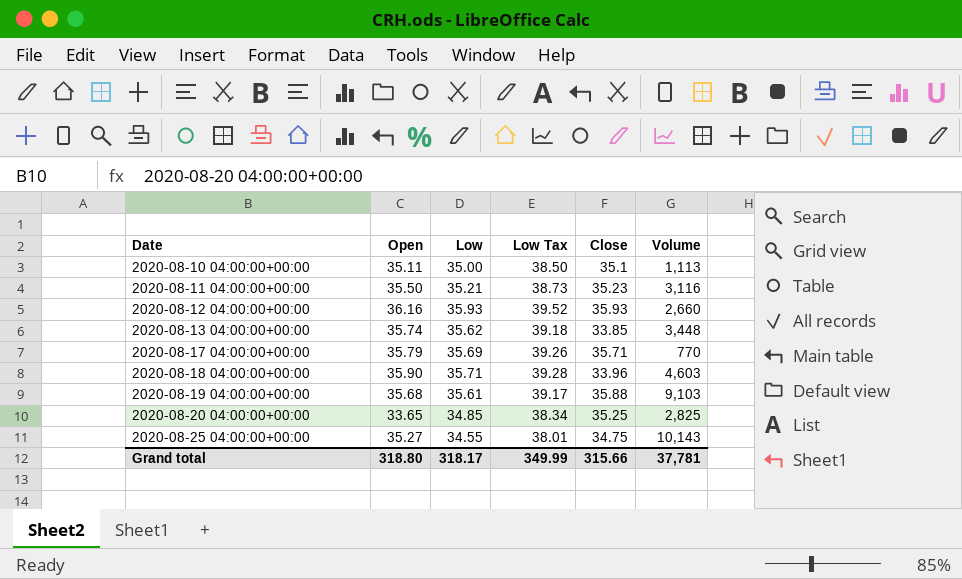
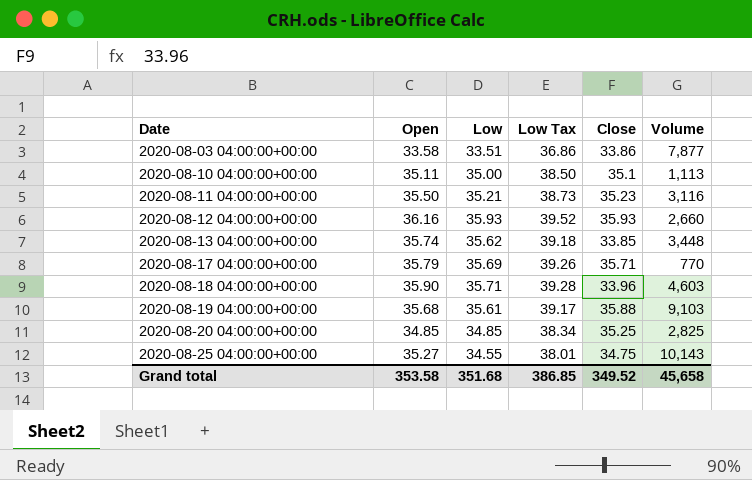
row 2020-08-03 04:00:00+00:00: none -> 33.58 | 33.51 | 36.86 | 33.86 | 7,877
2020-08-20 04:00:00+00:00 | Open: 33.65 -> 34.85
Grand total | Open: 318.80 -> 353.58
Grand total | Low: 318.17 -> 351.68
Grand total | Low Tax: 349.99 -> 386.85
Grand total | Close: 315.66 -> 349.52
Grand total | Volume: 37,781 -> 45,658

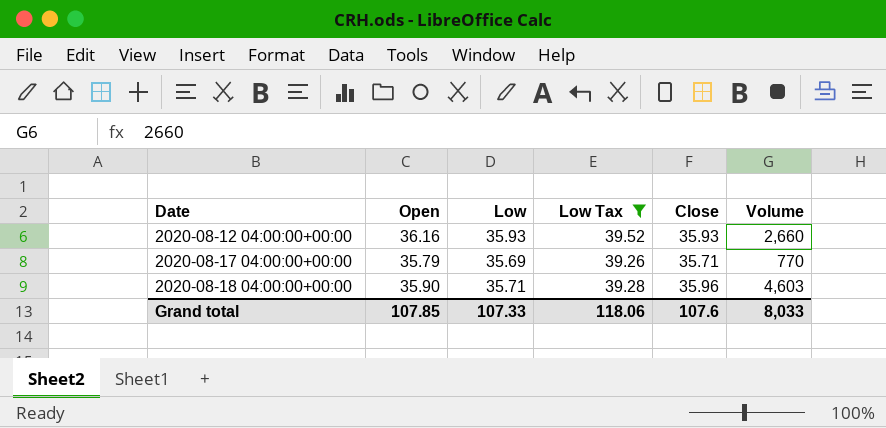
filter: none -> Low Tax >= 39.26
2020-08-18 04:00:00+00:00 | Close: 33.96 -> 35.96
Grand total | Open: 353.58 -> 107.85
Grand total | Low: 351.68 -> 107.33
Grand total | Low Tax: 386.85 -> 118.06
Grand total | Close: 349.52 -> 107.6
Grand total | Volume: 45,658 -> 8,033

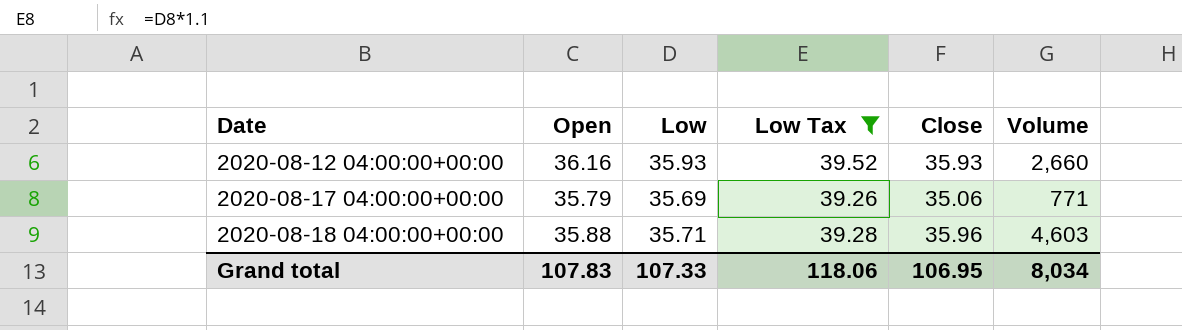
2020-08-17 04:00:00+00:00 | Close: 35.71 -> 35.06
2020-08-17 04:00:00+00:00 | Volume: 770 -> 771
2020-08-18 04:00:00+00:00 | Open: 35.90 -> 35.88
Grand total | Open: 107.85 -> 107.83
Grand total | Close: 107.6 -> 106.95
Grand total | Volume: 8,033 -> 8,034

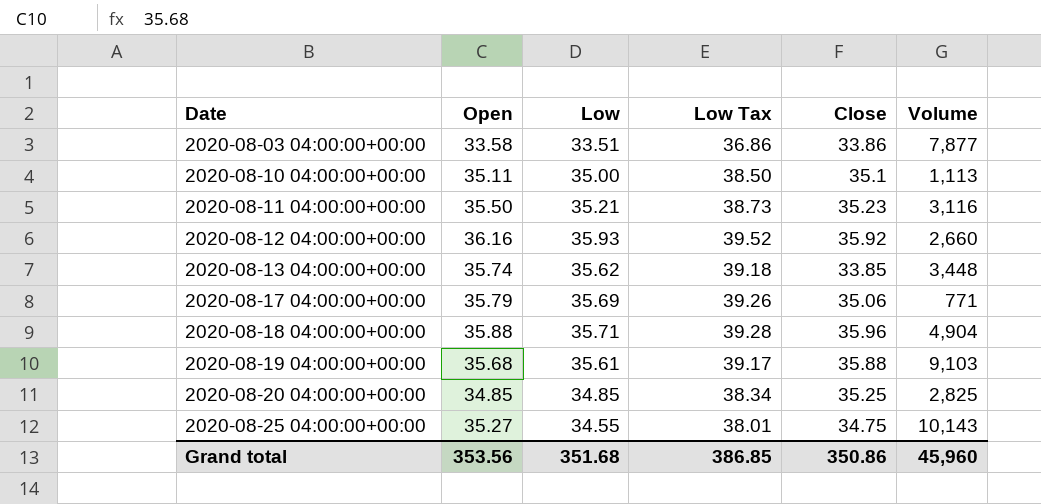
filter: Low Tax >= 39.26 -> none
2020-08-12 04:00:00+00:00 | Close: 35.93 -> 35.92
2020-08-18 04:00:00+00:00 | Volume: 4,603 -> 4,904
Grand total | Open: 107.83 -> 353.56
Grand total | Low: 107.33 -> 351.68
Grand total | Low Tax: 118.06 -> 386.85
Grand total | Close: 106.95 -> 350.86
Grand total | Volume: 8,034 -> 45,960

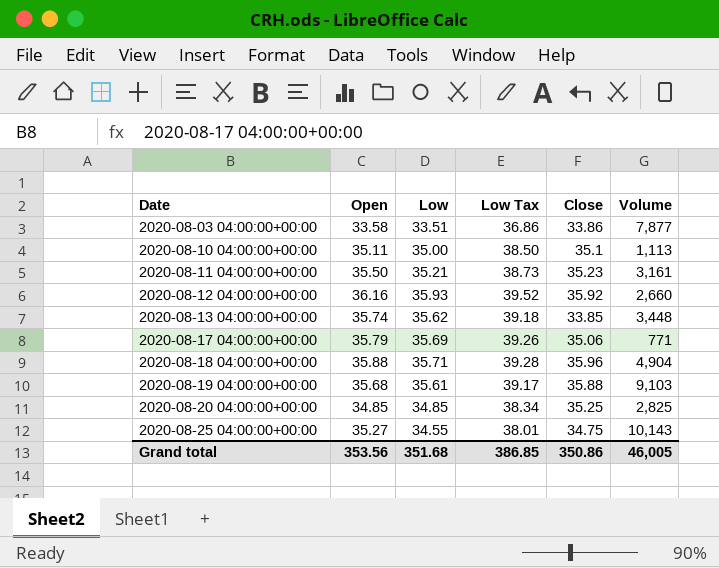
2020-08-11 04:00:00+00:00 | Volume: 3,116 -> 3,161
Grand total | Volume: 45,960 -> 46,005

